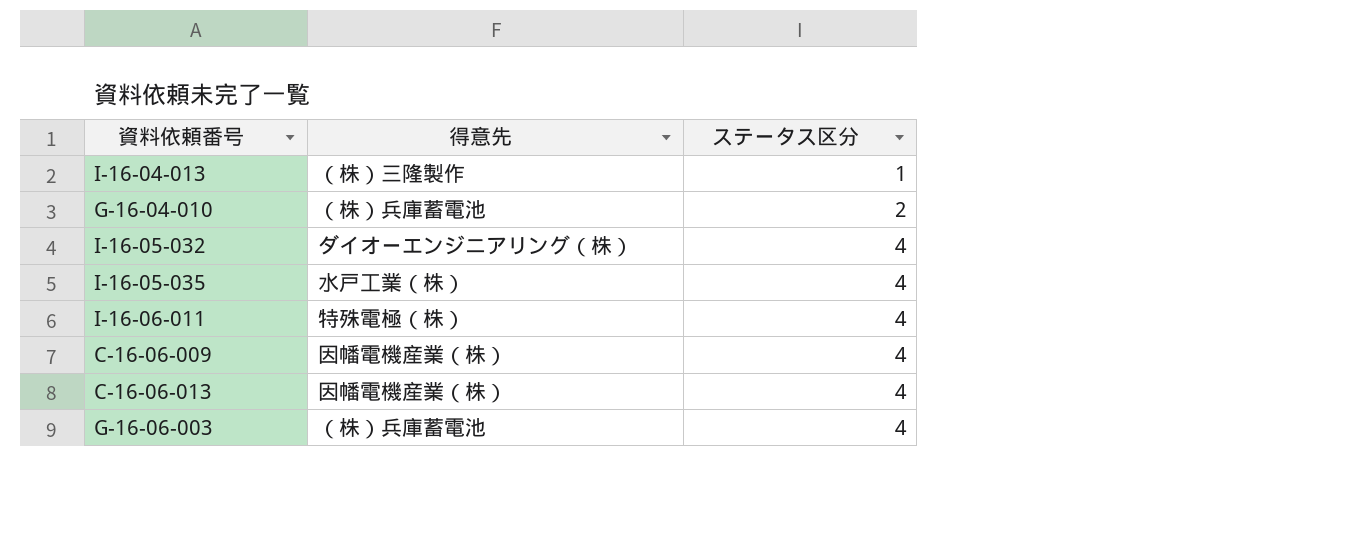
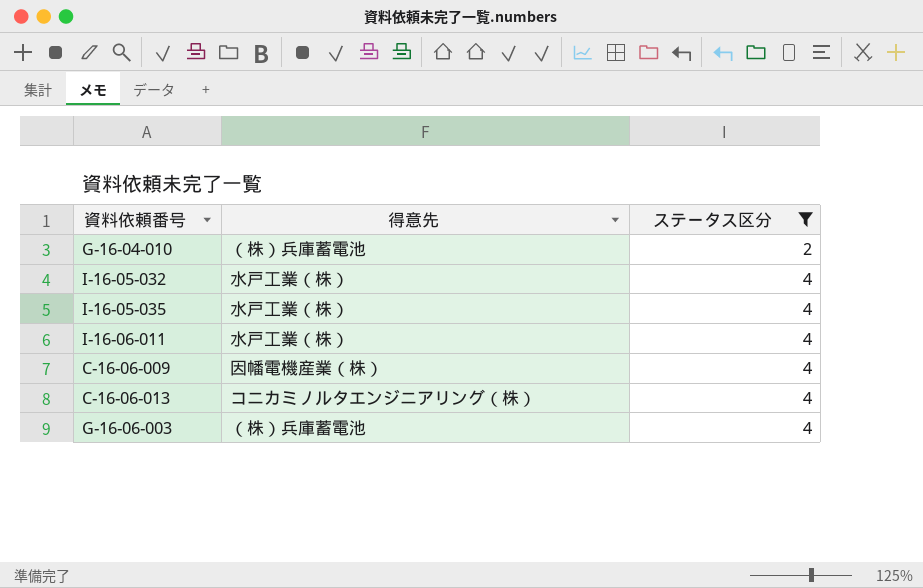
filter: none -> ステータス区分 != 1
I-16-05-032 | 得意先: ダイオーエンジニアリング（株） -> 水戸工業（株）
I-16-06-011 | 得意先: 特殊電極（株） -> 水戸工業（株）
C-16-06-013 | 得意先: 因幡電機産業（株） -> コニカミノルタエンジニアリング（株）

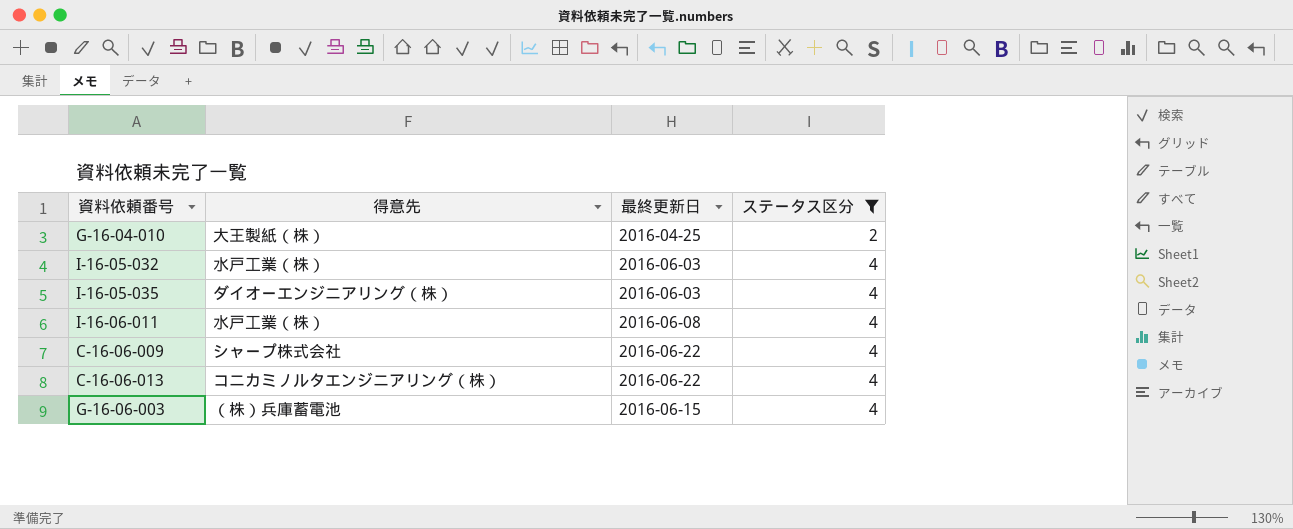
column 最終更新日 | position: none -> 3
G-16-04-010 | 得意先: （株）兵庫蓄電池 -> 大王製紙（株）
I-16-05-035 | 得意先: 水戸工業（株） -> ダイオーエンジニアリング（株）
C-16-06-009 | 得意先: 因幡電機産業（株） -> シャープ株式会社

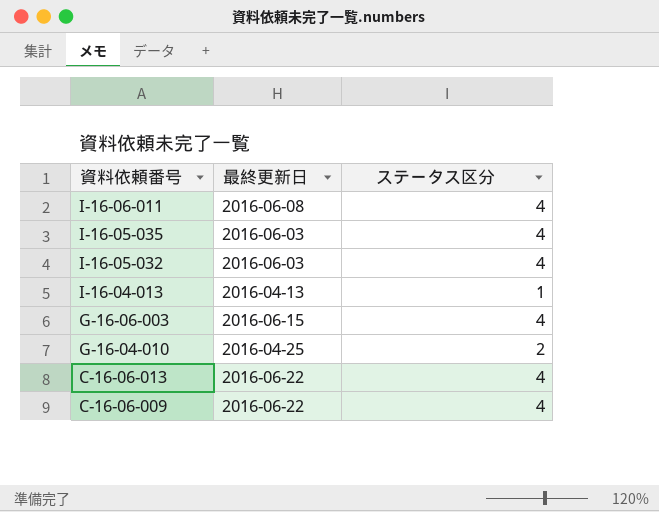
filter: ステータス区分 != 1 -> none
row order: ステータス区分 ascending -> 資料依頼番号 descending
column 得意先 | position: 2 -> none

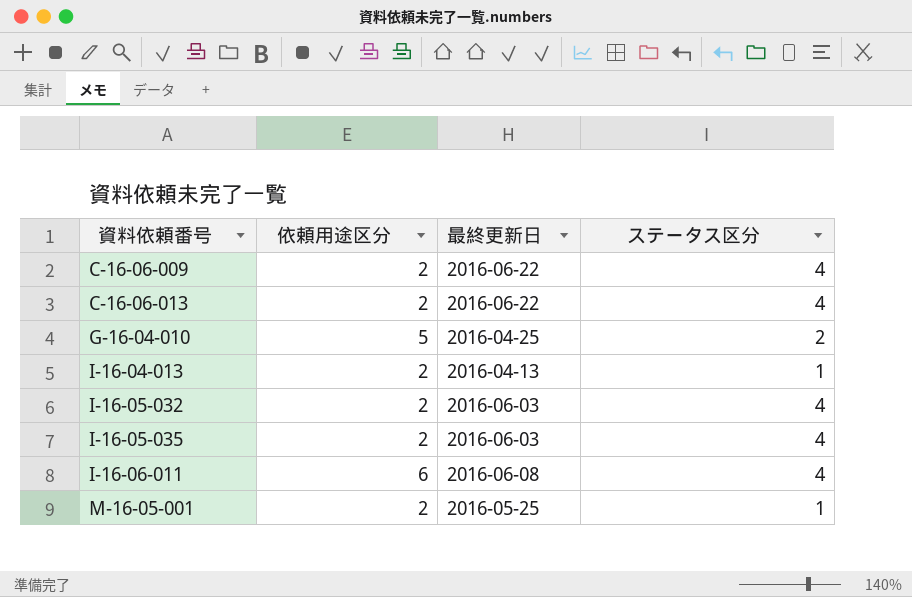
row order: 資料依頼番号 descending -> 資料依頼番号 ascending
column 依頼用途区分 | position: none -> 2
row G-16-06-003: 2016-06-15 | 4 -> none
row M-16-05-001: none -> 2 | 2016-05-25 | 1

